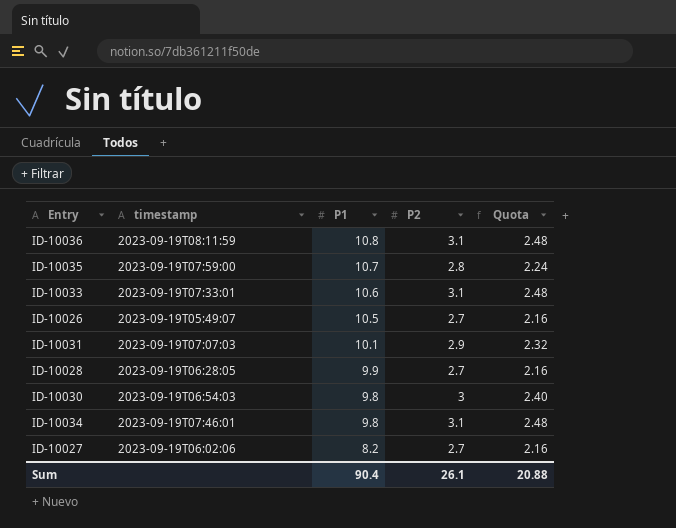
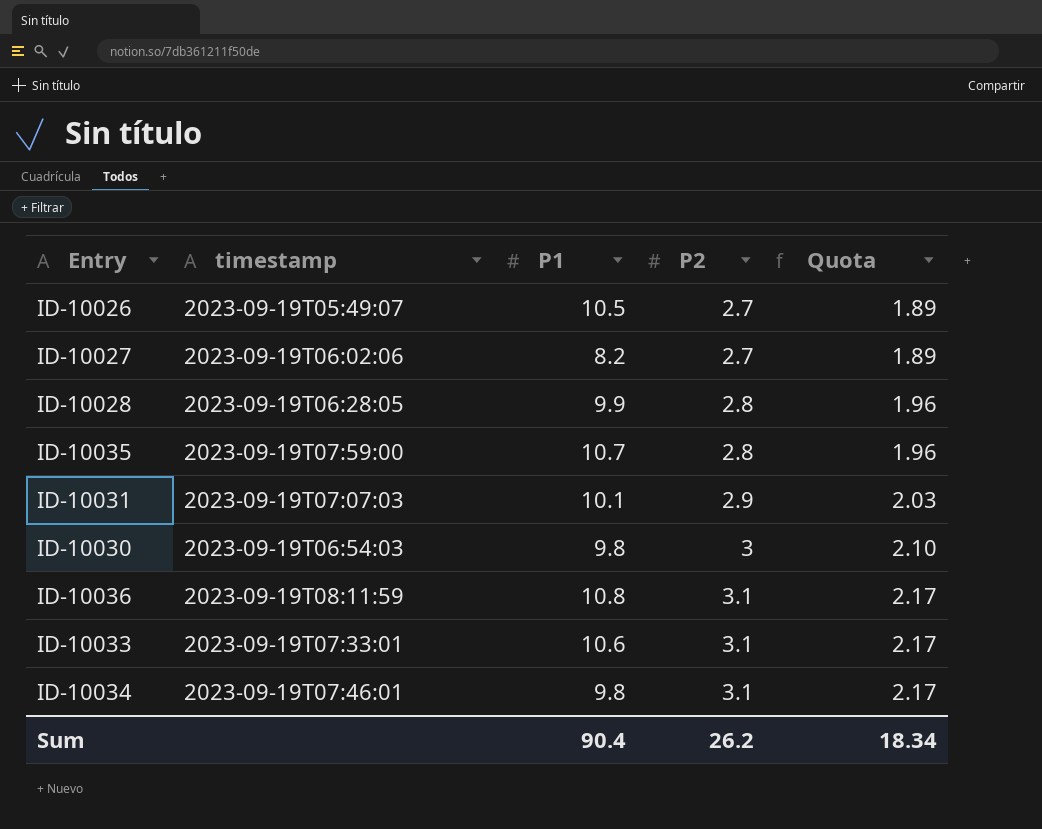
row order: P1 descending -> P2 ascending
column Quota | formula: [P2] * 0.8 -> [P2] * 0.7
ID-10028 | P2: 2.7 -> 2.8
Sum | P2: 26.1 -> 26.2
Sum | Quota: 20.88 -> 18.34

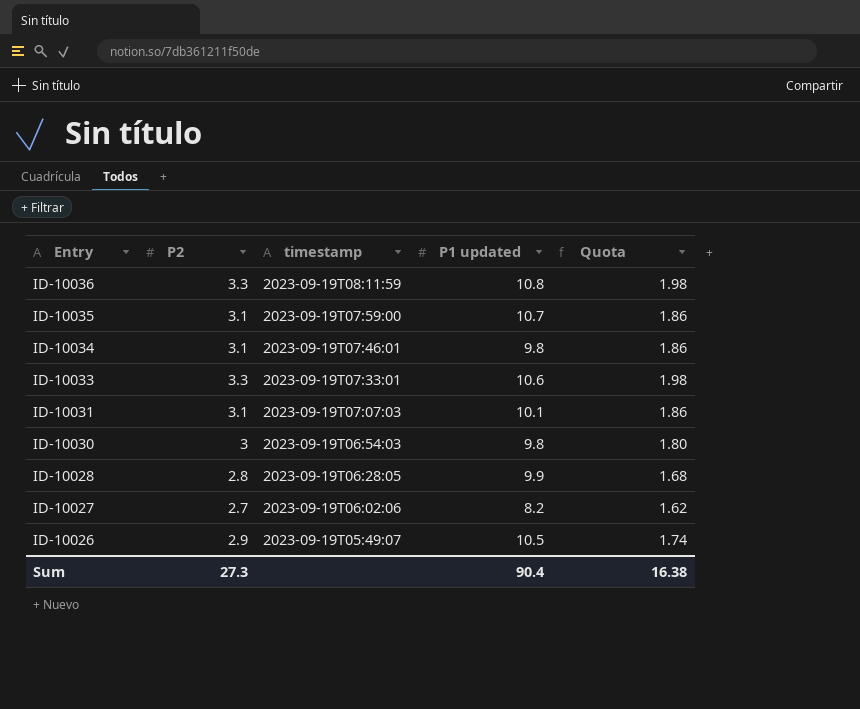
row order: P2 ascending -> Entry descending
column P2 | position: 4 -> 2
column name: P1 -> P1 updated
column Quota | formula: [P2] * 0.7 -> [P2] * 0.6
ID-10036 | P2: 3.1 -> 3.3
ID-10035 | P2: 2.8 -> 3.1
ID-10033 | P2: 3.1 -> 3.3
ID-10031 | P2: 2.9 -> 3.1
ID-10026 | P2: 2.7 -> 2.9
Sum | P2: 26.2 -> 27.3
Sum | Quota: 18.34 -> 16.38

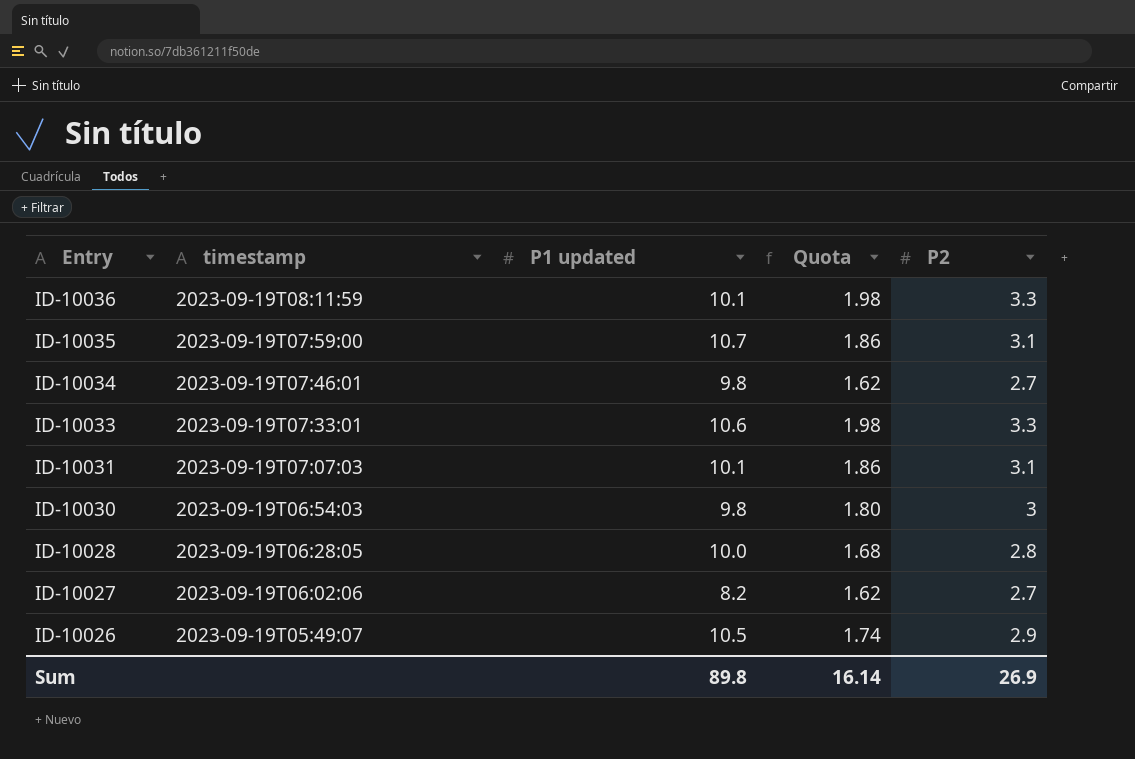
column P2 | position: 2 -> 5
ID-10036 | P1 updated: 10.8 -> 10.1
ID-10034 | Quota: 1.86 -> 1.62
ID-10034 | P2: 3.1 -> 2.7
ID-10028 | P1 updated: 9.9 -> 10.0
Sum | P1 updated: 90.4 -> 89.8
Sum | Quota: 16.38 -> 16.14
Sum | P2: 27.3 -> 26.9

